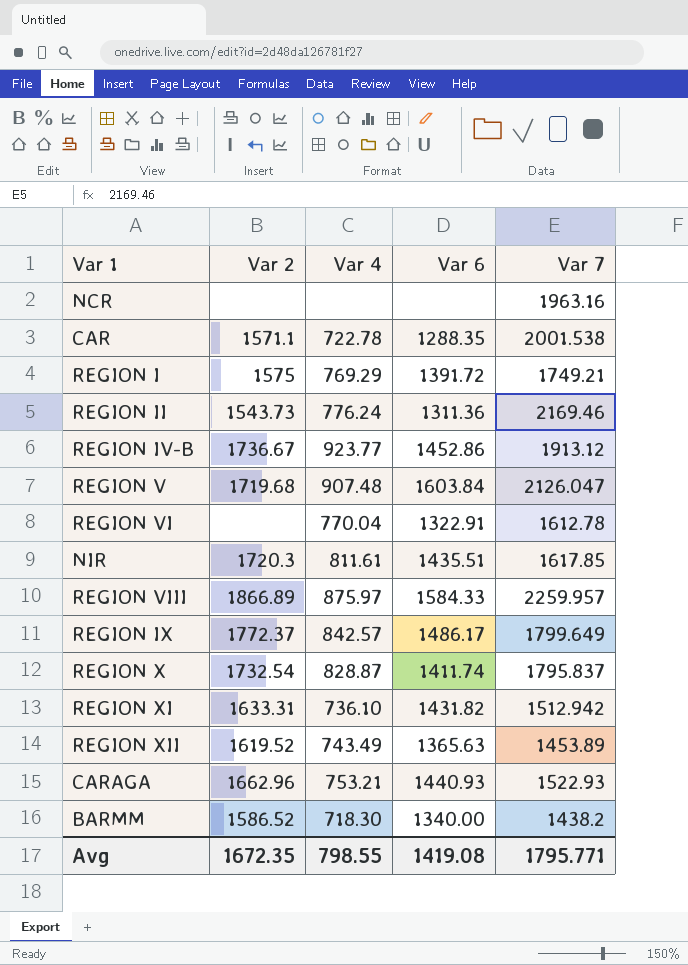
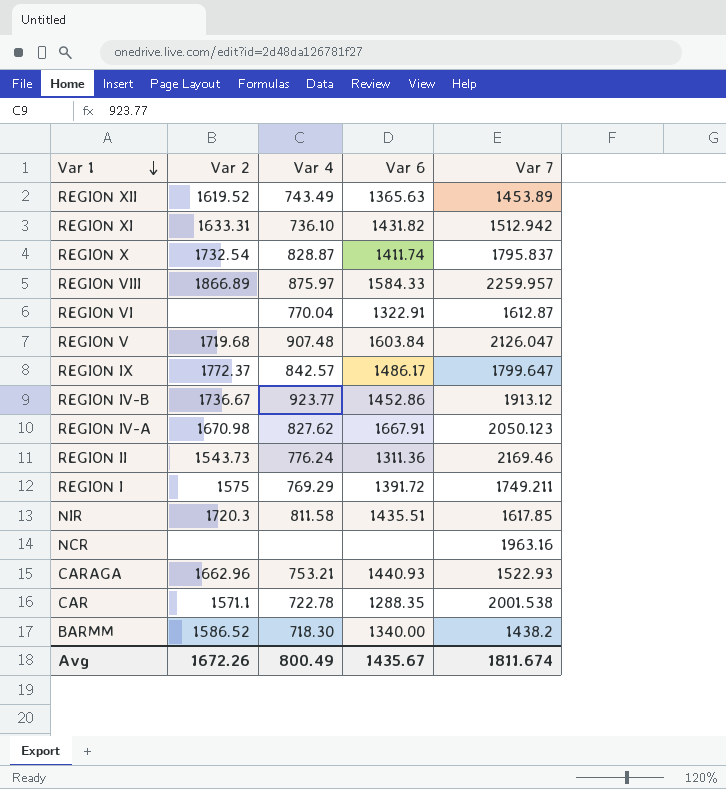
row order: none -> Var 1 descending
REGION VI | Var 7: 1612.78 -> 1612.87
REGION IX | Var 7: 1799.649 -> 1799.647
row REGION IV-A: none -> 1670.98 | 827.62 | 1667.91 | 2050.123
REGION I | Var 7: 1749.21 -> 1749.211
NIR | Var 4: 811.61 -> 811.58
Avg | Var 2: 1672.35 -> 1672.26
Avg | Var 4: 798.55 -> 800.49
Avg | Var 6: 1419.08 -> 1435.67
Avg | Var 7: 1795.771 -> 1811.674

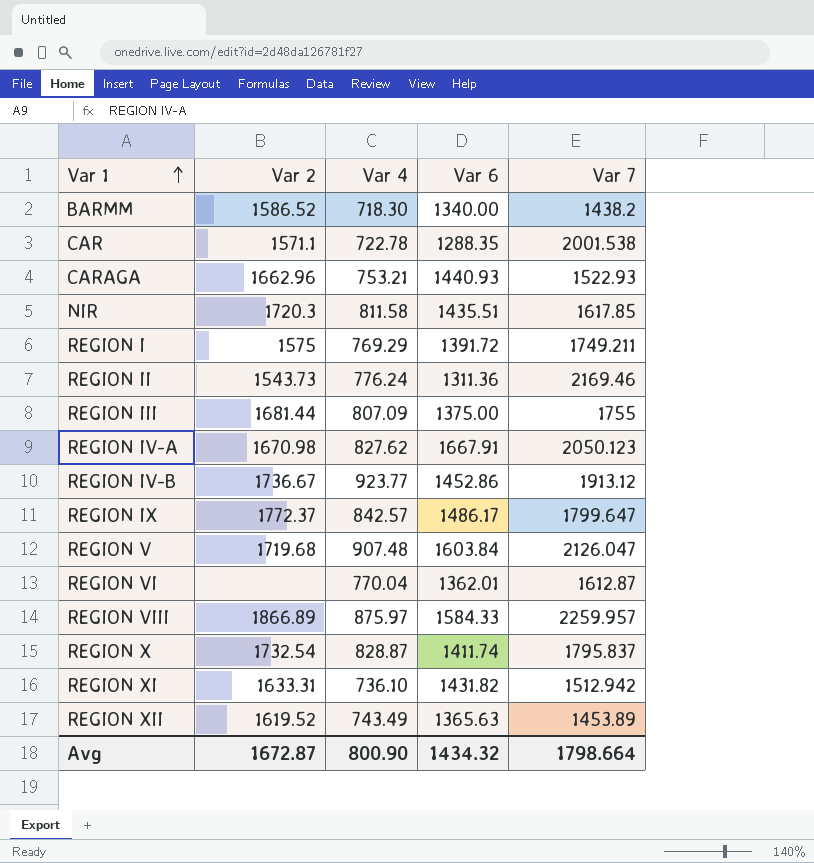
row order: Var 1 descending -> Var 1 ascending
row NCR: none | none | none | 1963.16 -> none
row REGION III: none -> 1681.44 | 807.09 | 1375.00 | 1755
REGION VI | Var 6: 1322.91 -> 1362.01
Avg | Var 2: 1672.26 -> 1672.87
Avg | Var 4: 800.49 -> 800.90
Avg | Var 6: 1435.67 -> 1434.32
Avg | Var 7: 1811.674 -> 1798.664

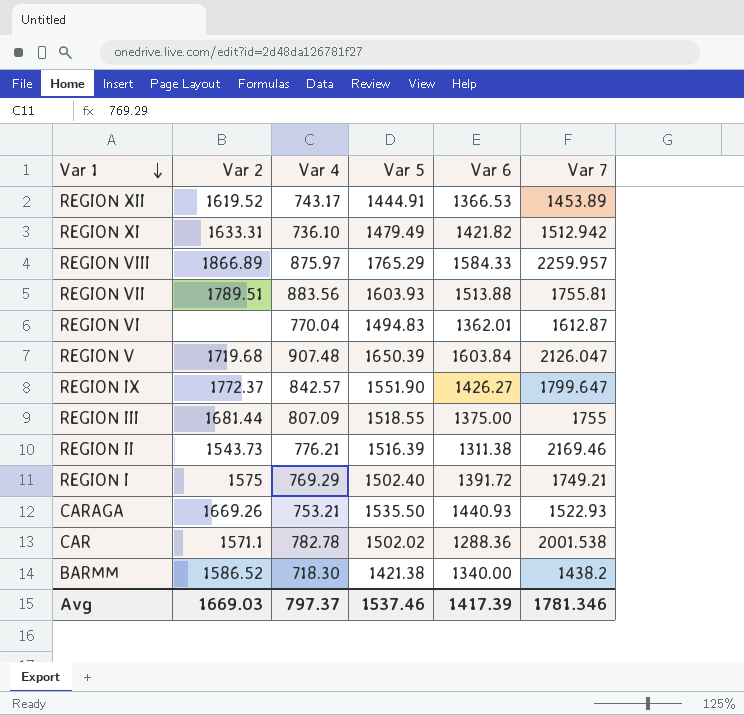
row order: Var 1 ascending -> Var 1 descending
column Var 5 | position: none -> 4
row NIR: 1720.3 | 811.58 | 1435.51 | 1617.85 -> none
row REGION IV-A: 1670.98 | 827.62 | 1667.91 | 2050.123 -> none
row REGION IV-B: 1736.67 | 923.77 | 1452.86 | 1913.12 -> none
row REGION X: 1732.54 | 828.87 | 1411.74 | 1795.837 -> none
REGION XII | Var 4: 743.49 -> 743.17
REGION XII | Var 6: 1365.63 -> 1366.53
REGION XI | Var 6: 1431.82 -> 1421.82
row REGION VII: none -> 1789.51 | 883.56 | 1603.93 | 1513.88 | 1755.81
REGION IX | Var 6: 1486.17 -> 1426.27
REGION II | Var 4: 776.24 -> 776.21
REGION II | Var 6: 1311.36 -> 1311.38
REGION I | Var 7: 1749.211 -> 1749.21
CARAGA | Var 2: 1662.96 -> 1669.26
CAR | Var 4: 722.78 -> 782.78
CAR | Var 6: 1288.35 -> 1288.36
Avg | Var 2: 1672.87 -> 1669.03
Avg | Var 4: 800.90 -> 797.37
Avg | Var 6: 1434.32 -> 1417.39
Avg | Var 7: 1798.664 -> 1781.346

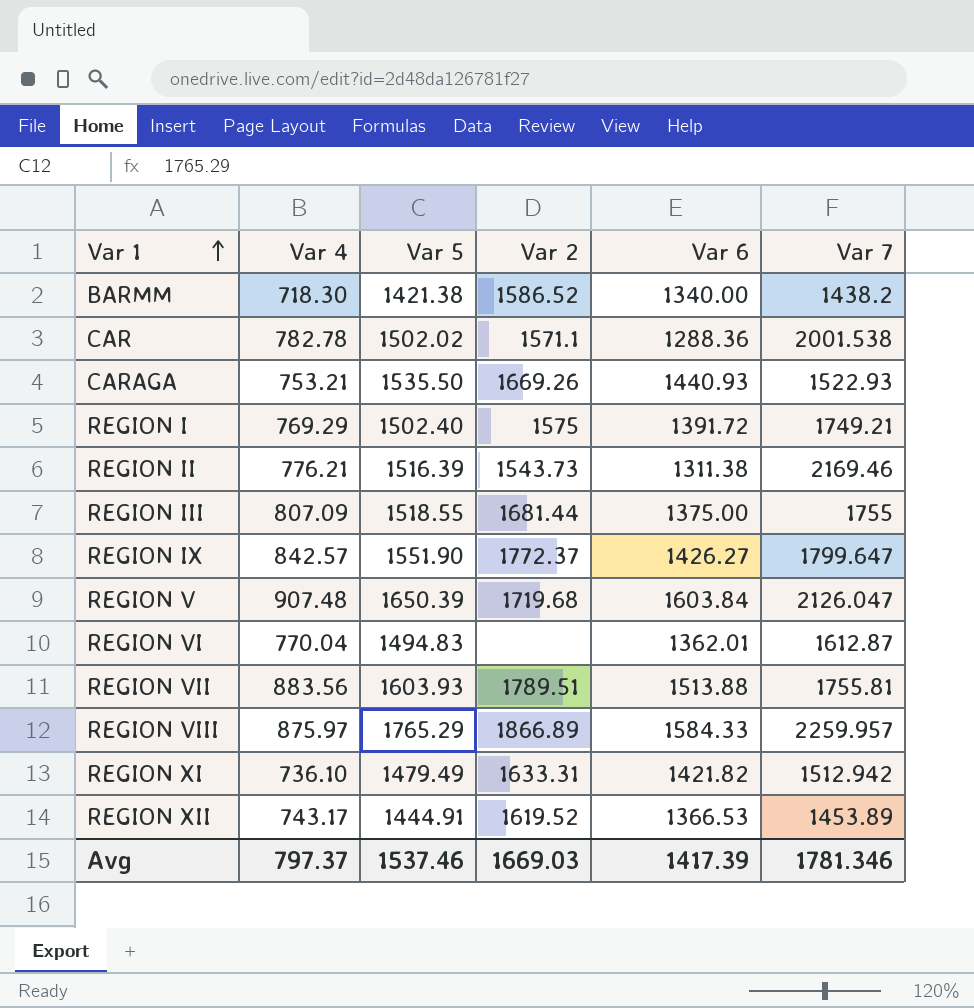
row order: Var 1 descending -> Var 1 ascending
column Var 2 | position: 2 -> 4

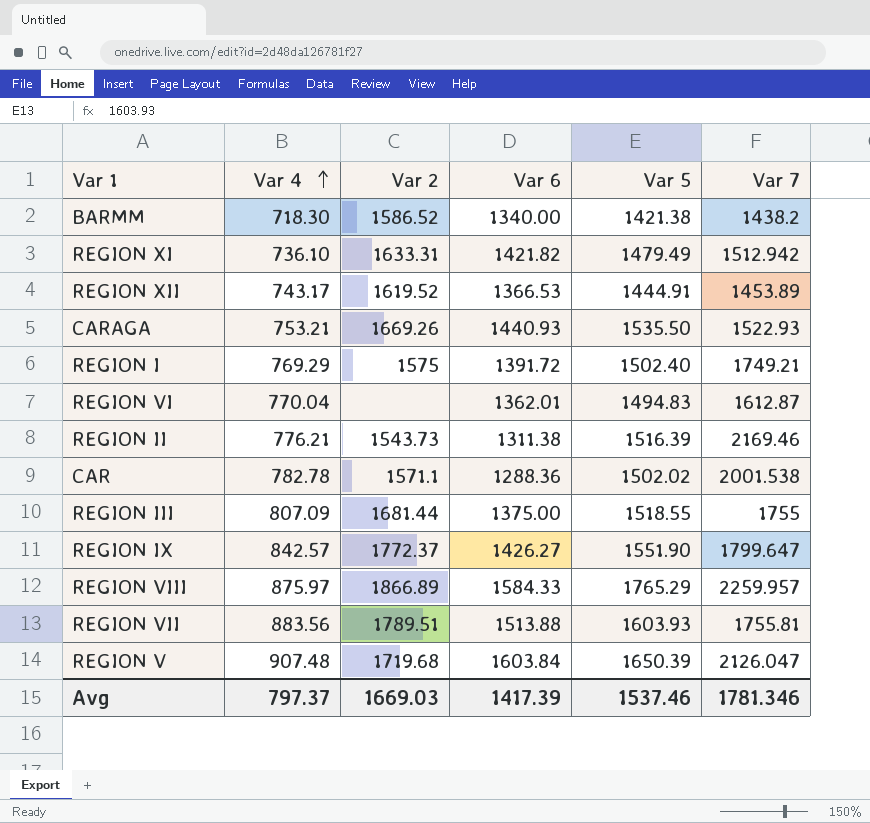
row order: Var 1 ascending -> Var 4 ascending
column Var 5 | position: 3 -> 5

